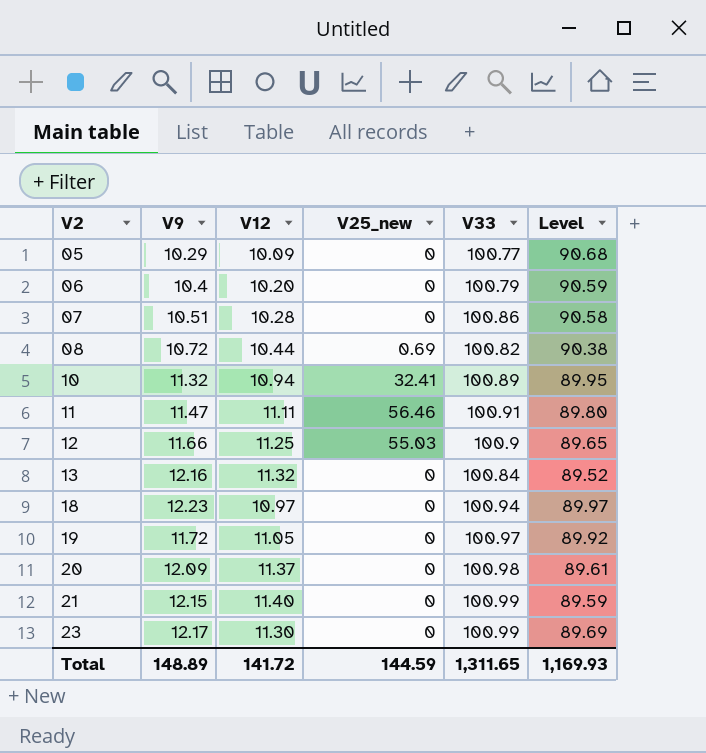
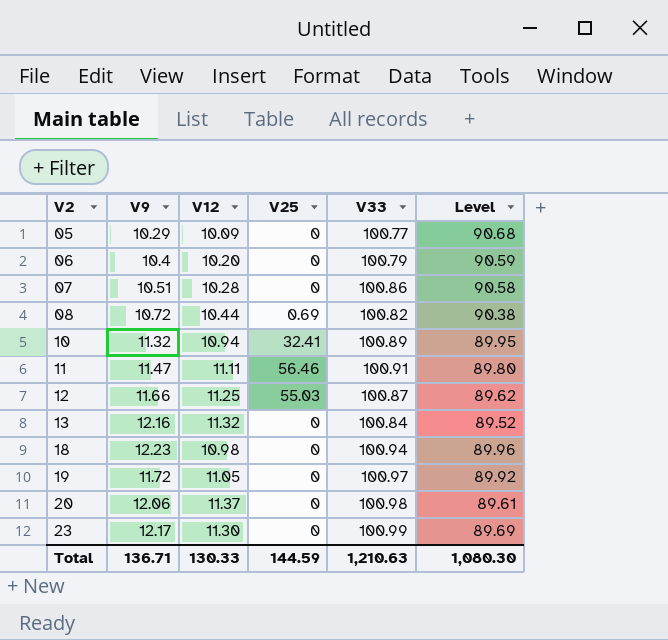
column name: V25_new -> V25
row 21: 12.15 | 11.40 | 0 | 100.99 | 89.59 -> none
12 | V33: 100.9 -> 100.87
12 | Level: 89.65 -> 89.62
18 | V12: 10.97 -> 10.98
18 | Level: 89.97 -> 89.96
20 | V9: 12.09 -> 12.06
Total | V9: 148.89 -> 136.71
Total | V12: 141.72 -> 130.33
Total | V33: 1,311.65 -> 1,210.63
Total | Level: 1,169.93 -> 1,080.30

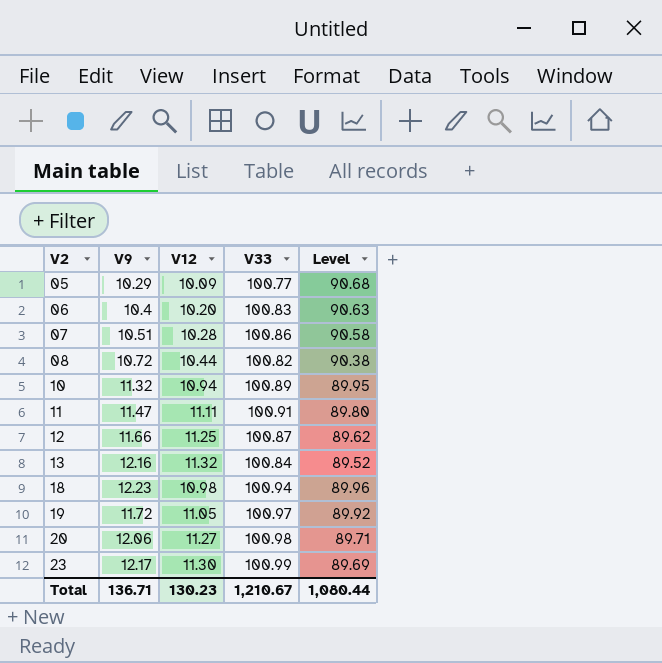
column V25 | position: 4 -> none
06 | V33: 100.79 -> 100.83
06 | Level: 90.59 -> 90.63
20 | V12: 11.37 -> 11.27
20 | Level: 89.61 -> 89.71
Total | V12: 130.33 -> 130.23
Total | V33: 1,210.63 -> 1,210.67
Total | Level: 1,080.30 -> 1,080.44

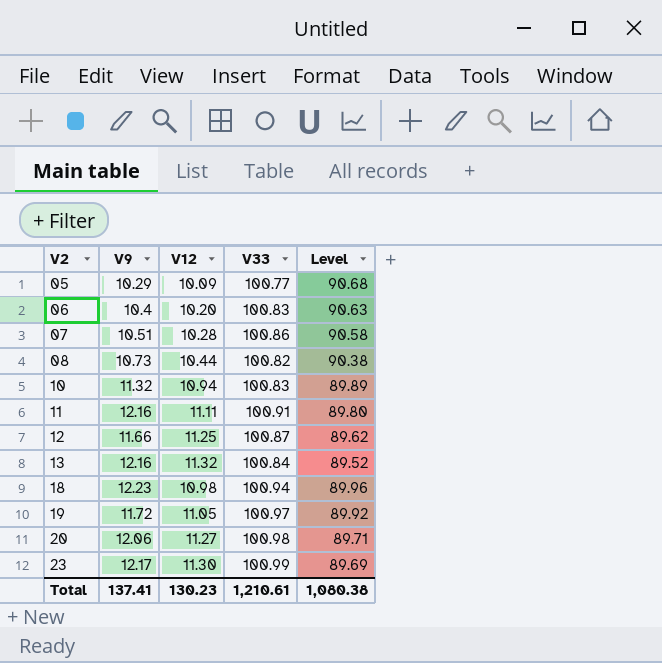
08 | V9: 10.72 -> 10.73
10 | V33: 100.89 -> 100.83
10 | Level: 89.95 -> 89.89
11 | V9: 11.47 -> 12.16
Total | V9: 136.71 -> 137.41
Total | V33: 1,210.67 -> 1,210.61
Total | Level: 1,080.44 -> 1,080.38

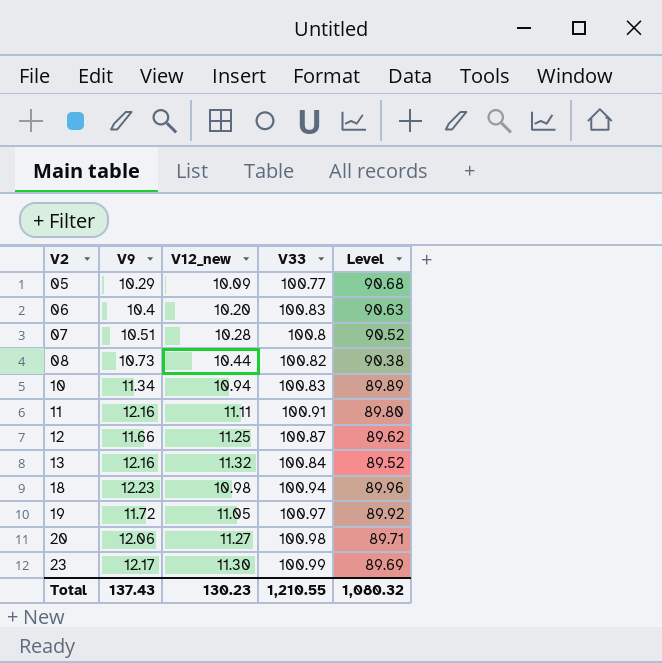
column name: V12 -> V12_new
07 | V33: 100.86 -> 100.8
07 | Level: 90.58 -> 90.52
10 | V9: 11.32 -> 11.34
Total | V9: 137.41 -> 137.43
Total | V33: 1,210.61 -> 1,210.55
Total | Level: 1,080.38 -> 1,080.32

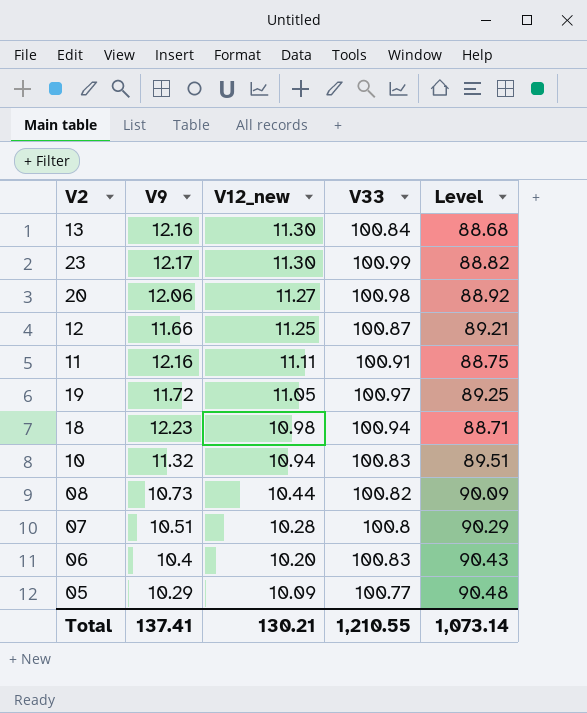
row order: V2 ascending -> V12_new descending
column Level | formula: [V33] - [V12_new] -> [V33] - [V9]
13 | V12_new: 11.32 -> 11.30
10 | V9: 11.34 -> 11.32
Total | V9: 137.43 -> 137.41
Total | V12_new: 130.23 -> 130.21
Total | Level: 1,080.32 -> 1,073.14

